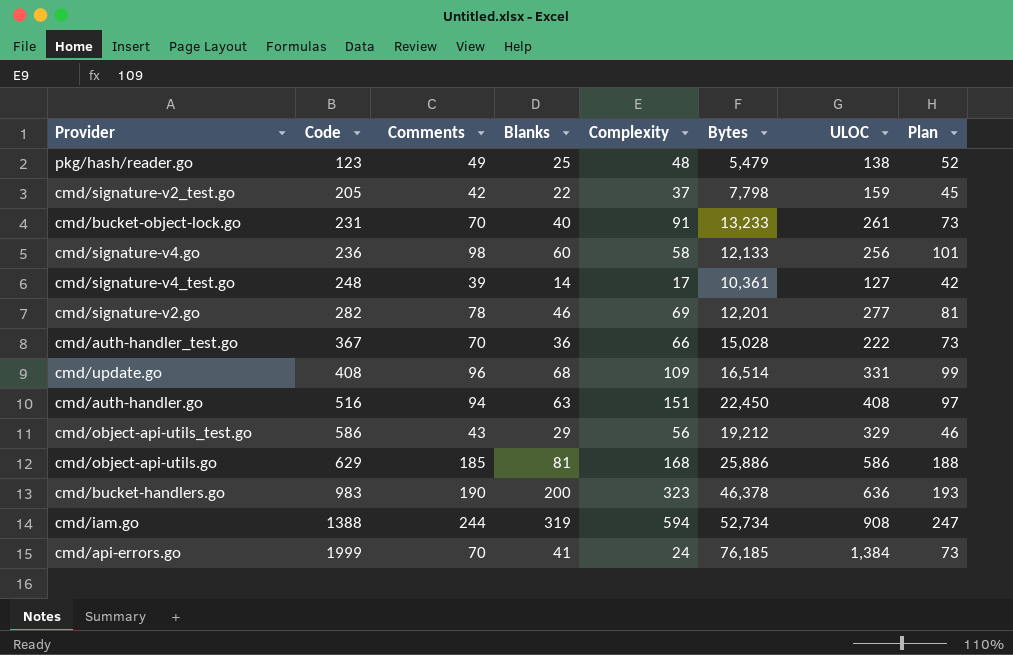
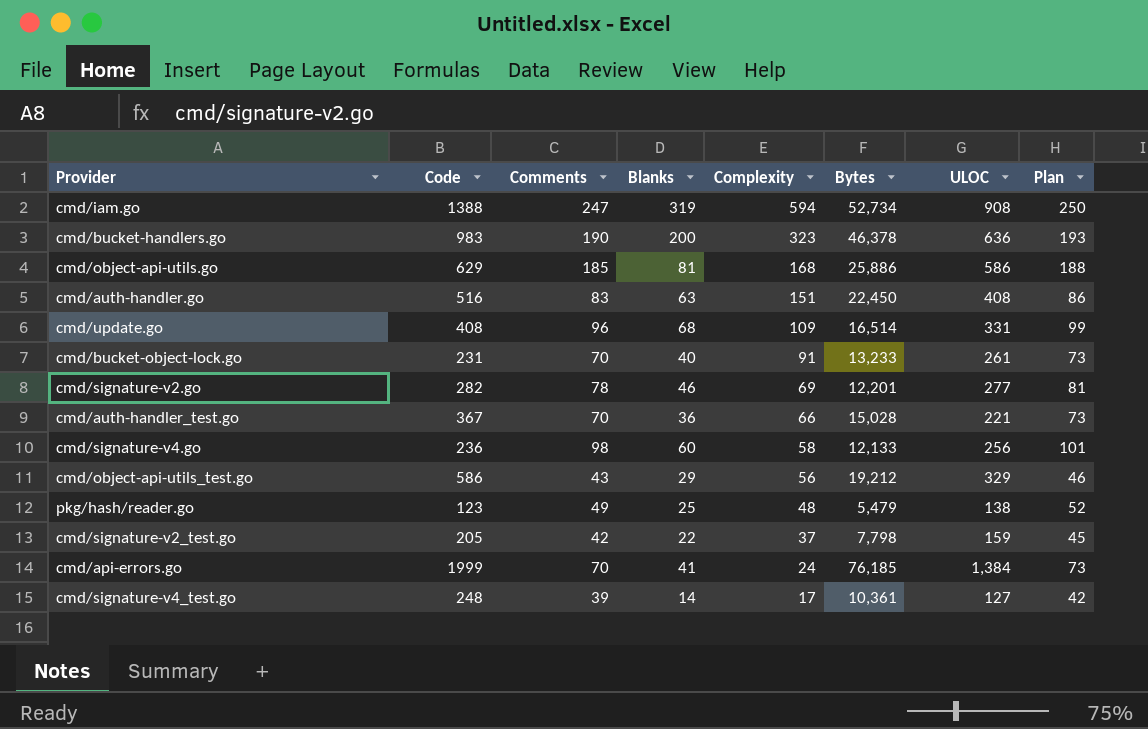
row order: Code ascending -> Complexity descending
cmd/iam.go | Comments: 244 -> 247
cmd/iam.go | Plan: 247 -> 250
cmd/auth-handler.go | Comments: 94 -> 83
cmd/auth-handler.go | Plan: 97 -> 86
cmd/auth-handler_test.go | ULOC: 222 -> 221

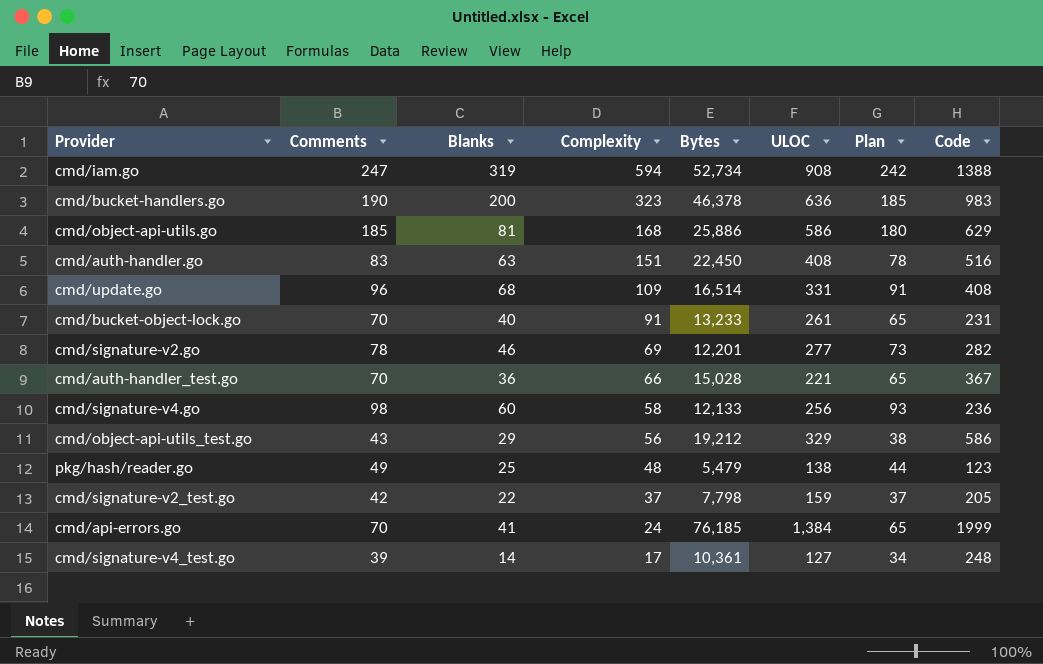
column Plan | formula: [Comments] + 3 -> [Comments] - 5
column Code | position: 2 -> 8

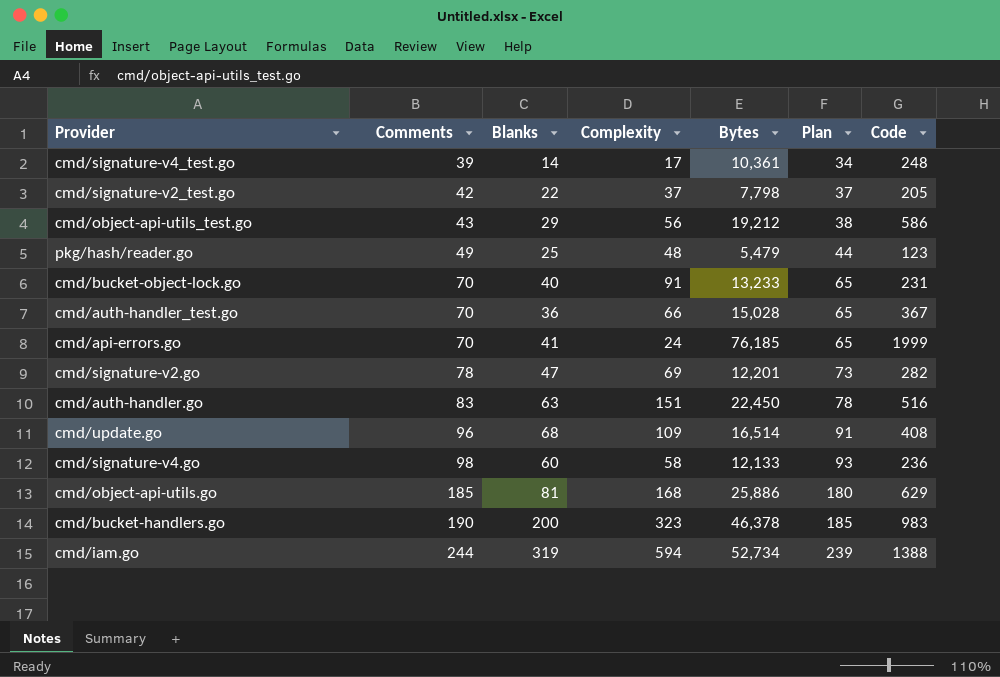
row order: Complexity descending -> Comments ascending
column ULOC | position: 6 -> none
cmd/signature-v2.go | Blanks: 46 -> 47
cmd/iam.go | Comments: 247 -> 244
cmd/iam.go | Plan: 242 -> 239

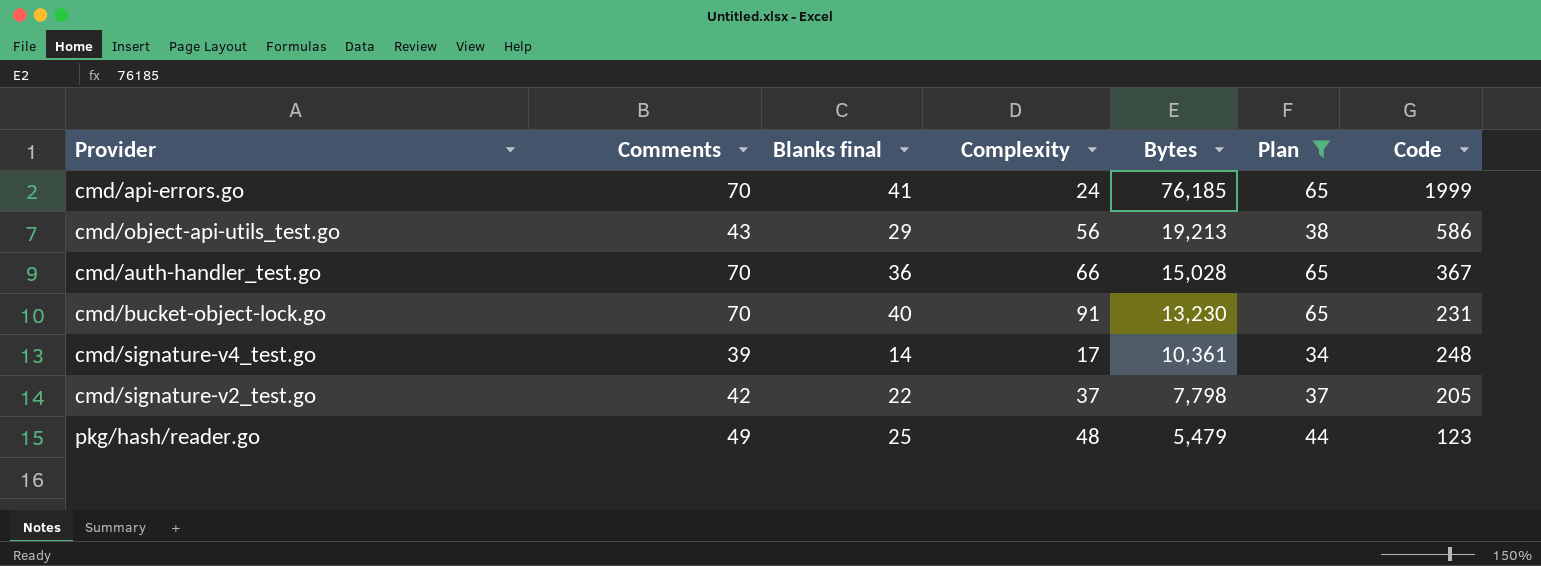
filter: none -> Plan <= 65
row order: Comments ascending -> Bytes descending
column name: Blanks -> Blanks final
cmd/object-api-utils_test.go | Bytes: 19,212 -> 19,213
cmd/bucket-object-lock.go | Bytes: 13,233 -> 13,230

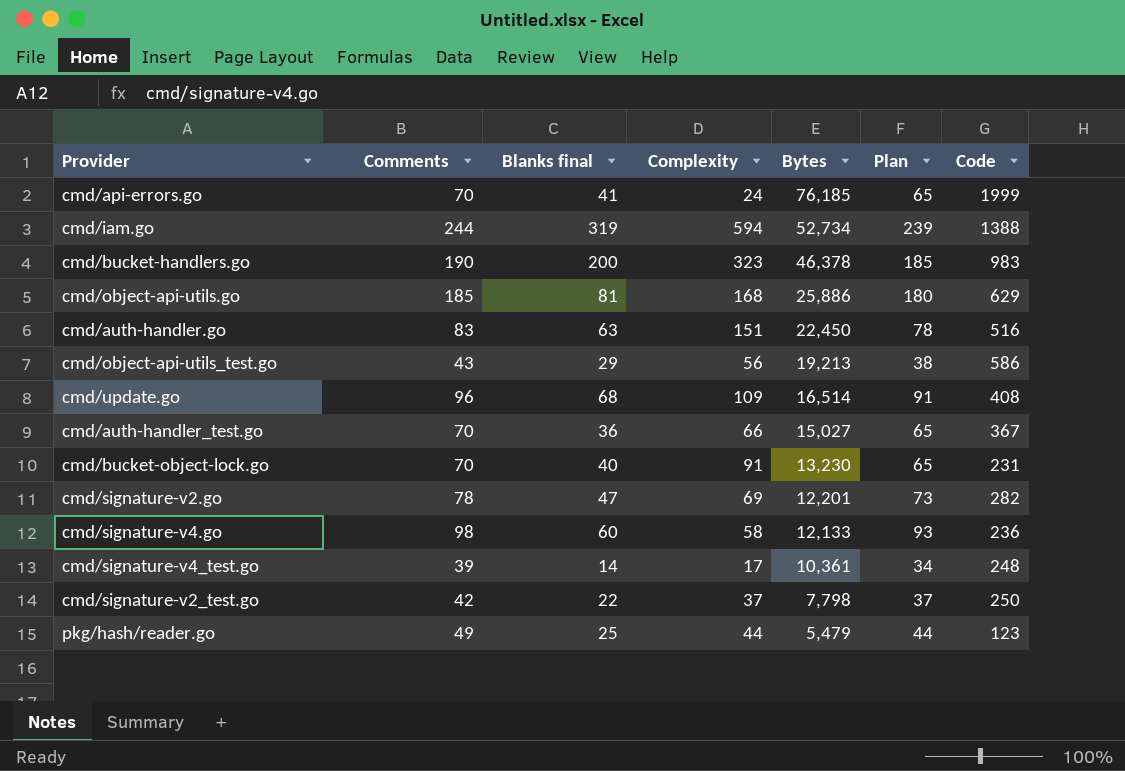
filter: Plan <= 65 -> none
cmd/auth-handler_test.go | Bytes: 15,028 -> 15,027
cmd/signature-v2_test.go | Code: 205 -> 250
pkg/hash/reader.go | Complexity: 48 -> 44

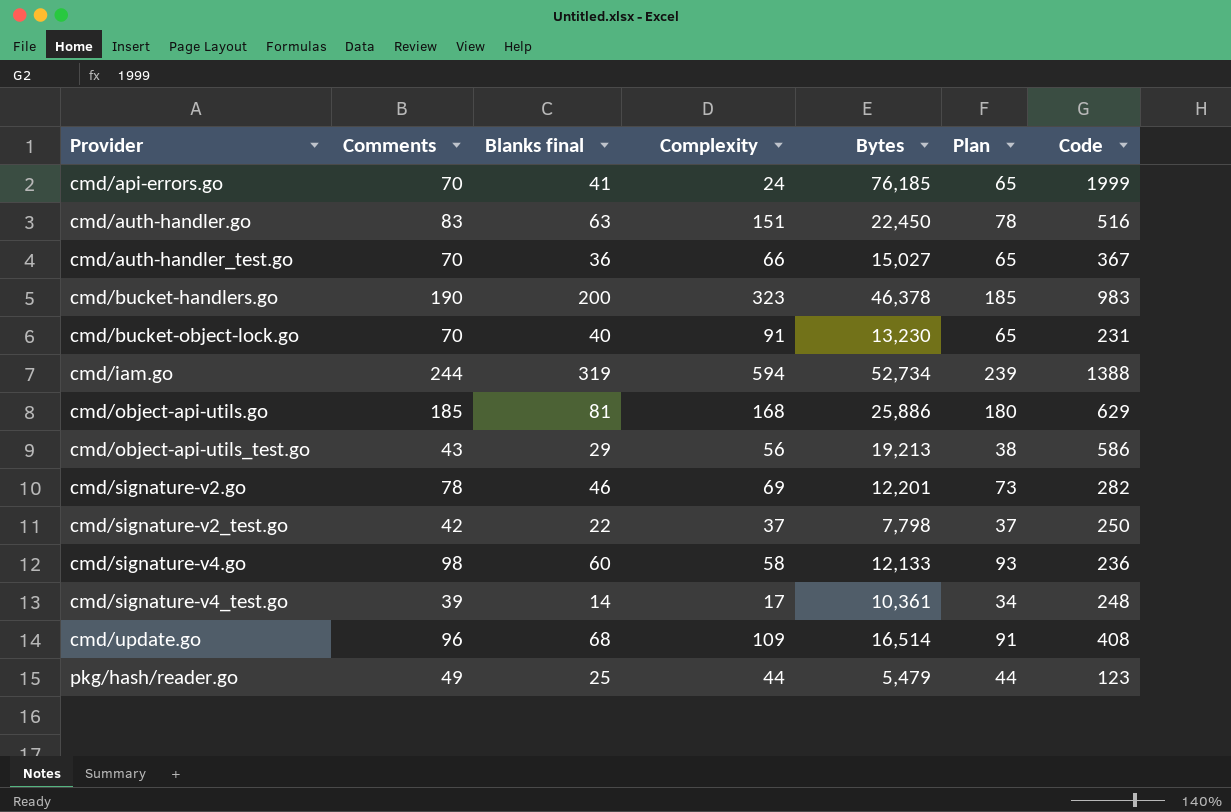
row order: Bytes descending -> Provider ascending
cmd/signature-v2.go | Blanks final: 47 -> 46

